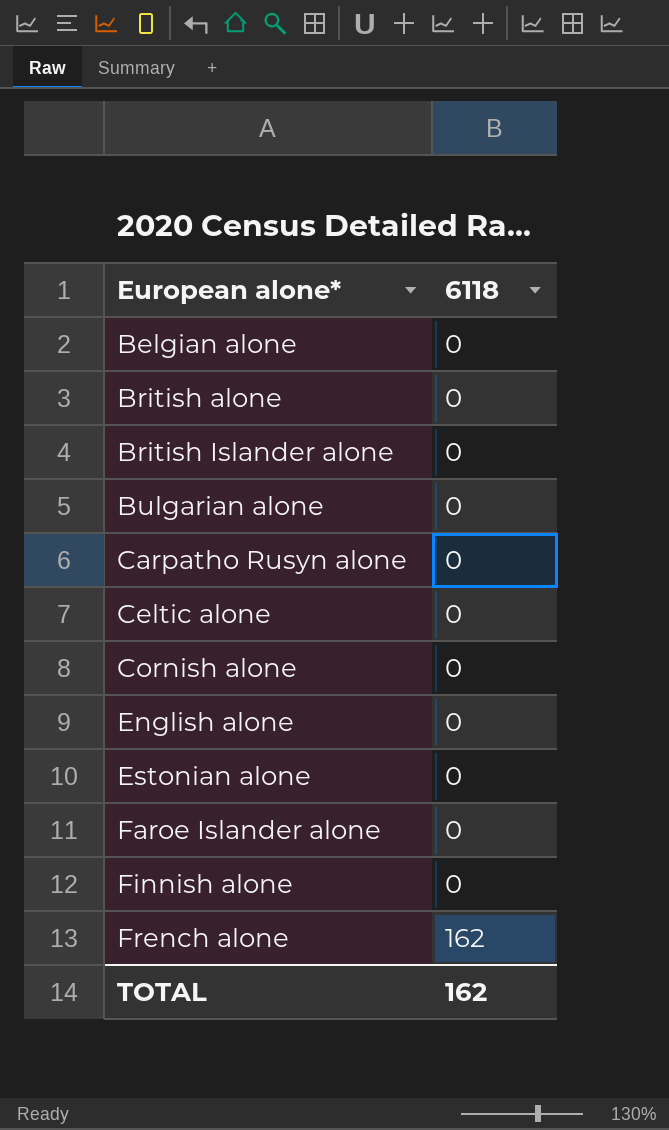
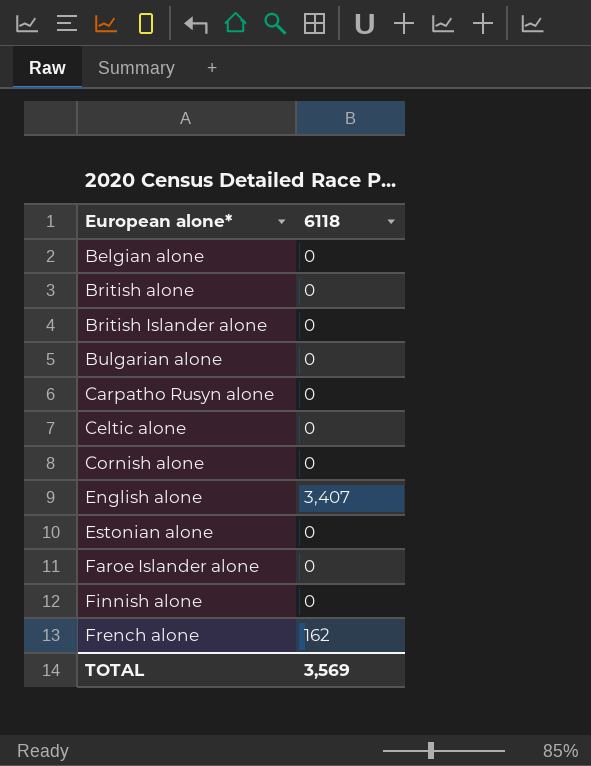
English alone | 6118: 0 -> 3,407
TOTAL | 6118: 162 -> 3,569

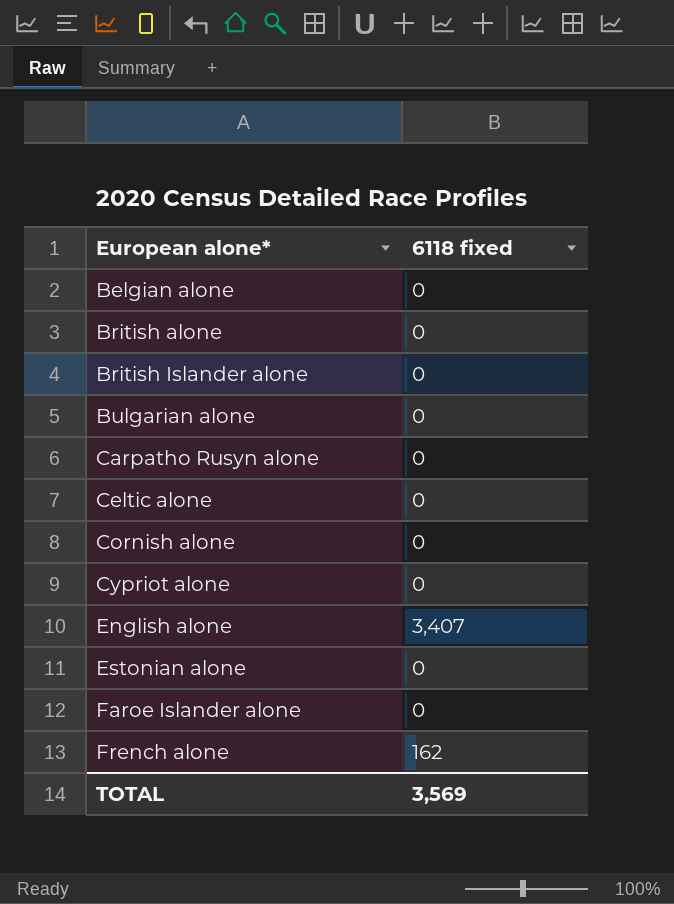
column name: 6118 -> 6118 fixed
row Finnish alone: 0 -> none
row Cypriot alone: none -> 0

